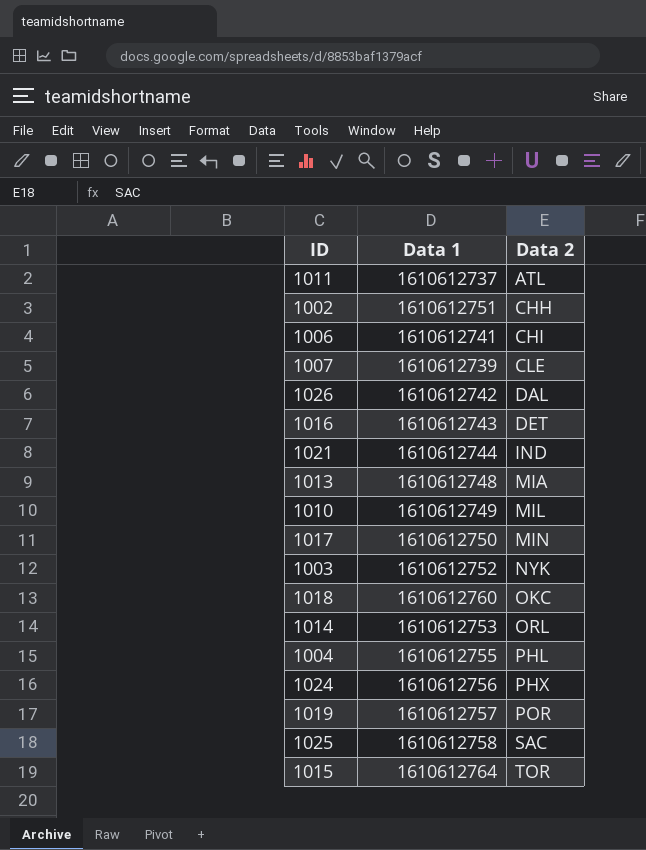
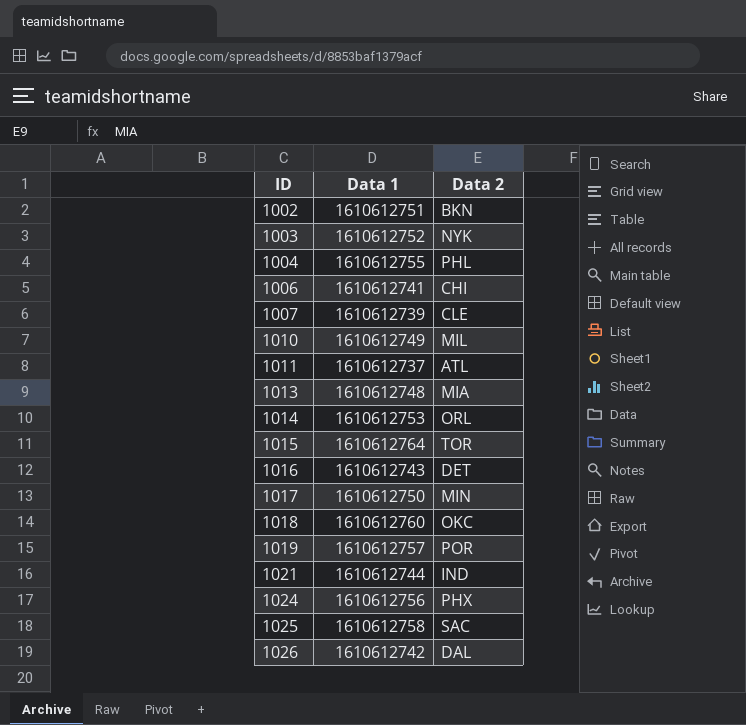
row order: Data 2 ascending -> ID ascending
1002 | Data 2: CHH -> BKN

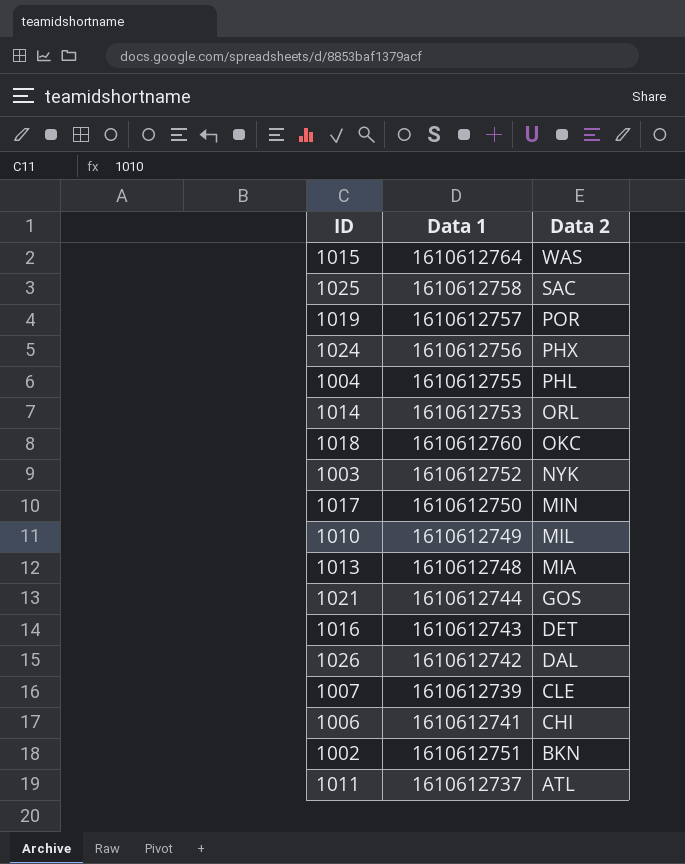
row order: ID ascending -> Data 2 descending
1015 | Data 2: TOR -> WAS
1021 | Data 2: IND -> GOS

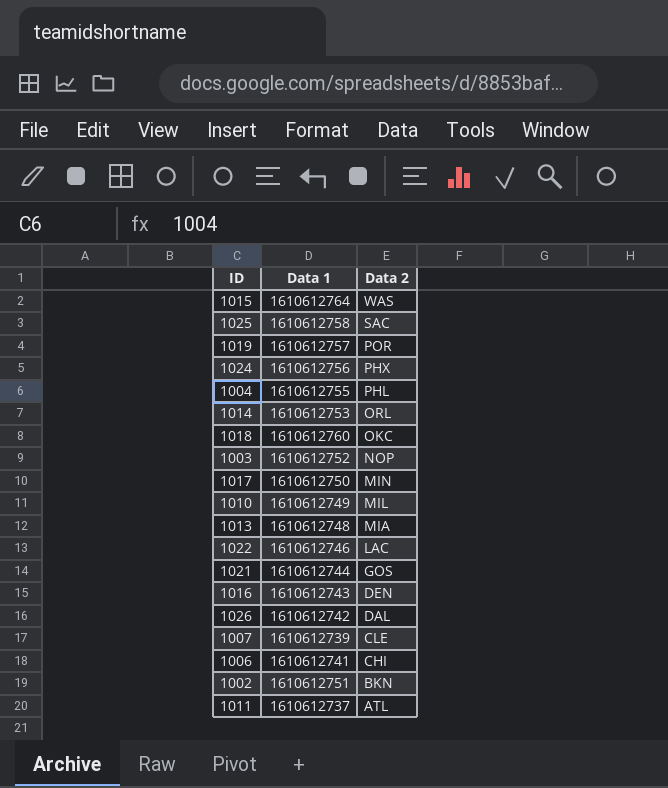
1003 | Data 2: NYK -> NOP
row 1022: none -> 1610612746 | LAC
1016 | Data 2: DET -> DEN

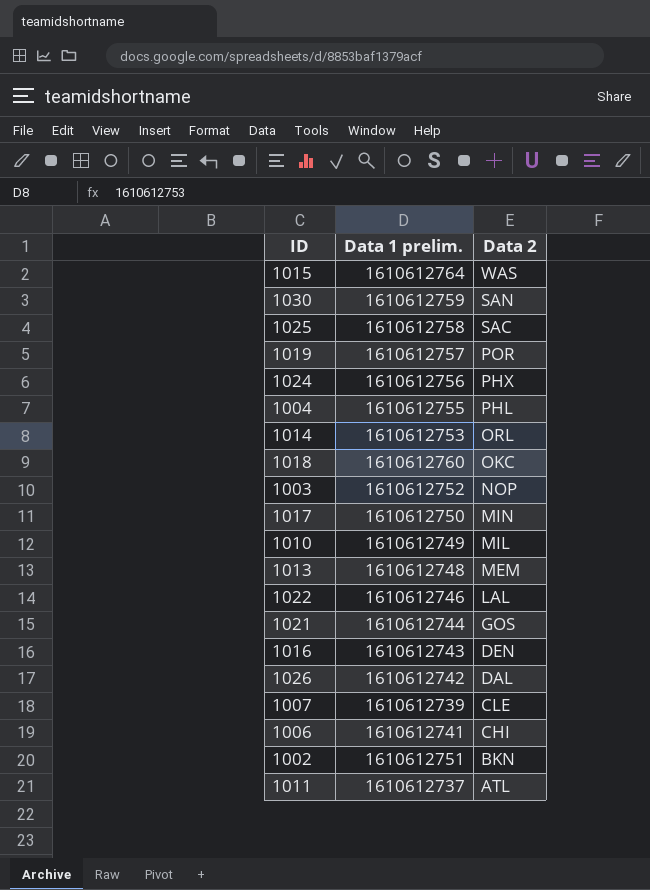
column name: Data 1 -> Data 1 prelim.
row 1030: none -> 1610612759 | SAN
1013 | Data 2: MIA -> MEM
1022 | Data 2: LAC -> LAL

